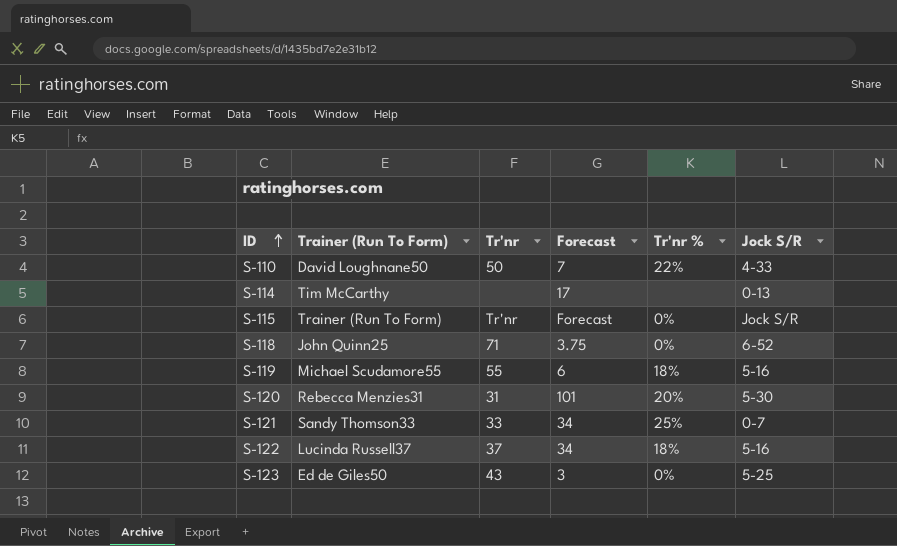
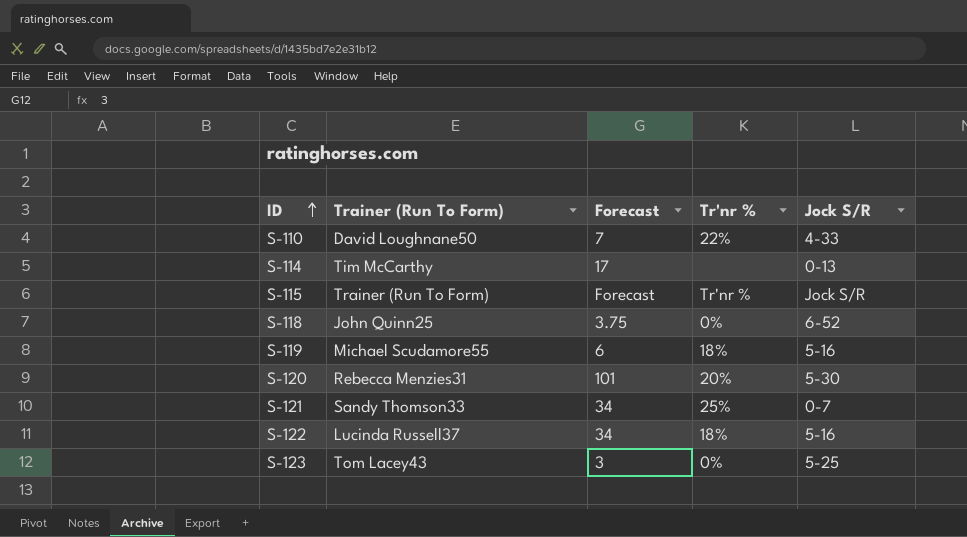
column Tr'nr | position: 3 -> none
S-115 | Tr'nr %: 0% -> Tr'nr %
S-123 | Trainer (Run To Form): Ed de Giles50 -> Tom Lacey43

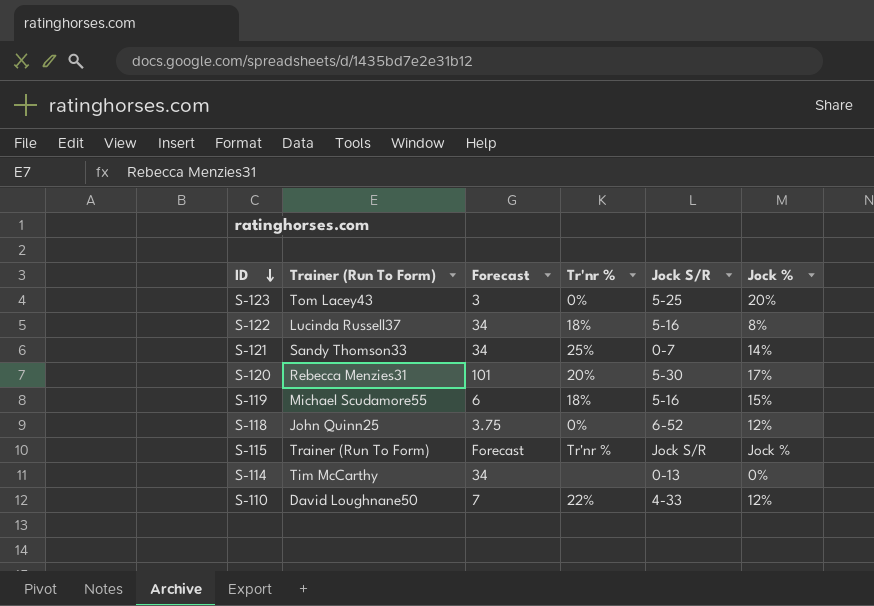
row order: ID ascending -> ID descending
column Jock % | position: none -> 6
S-114 | Forecast: 17 -> 34

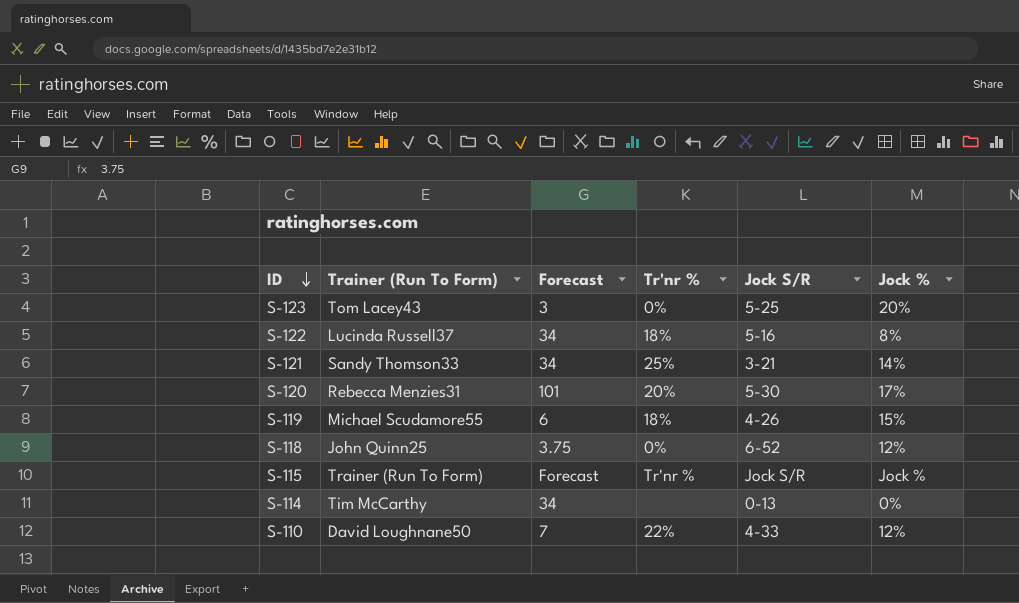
S-121 | Jock S/R: 0-7 -> 3-21
S-119 | Jock S/R: 5-16 -> 4-26

